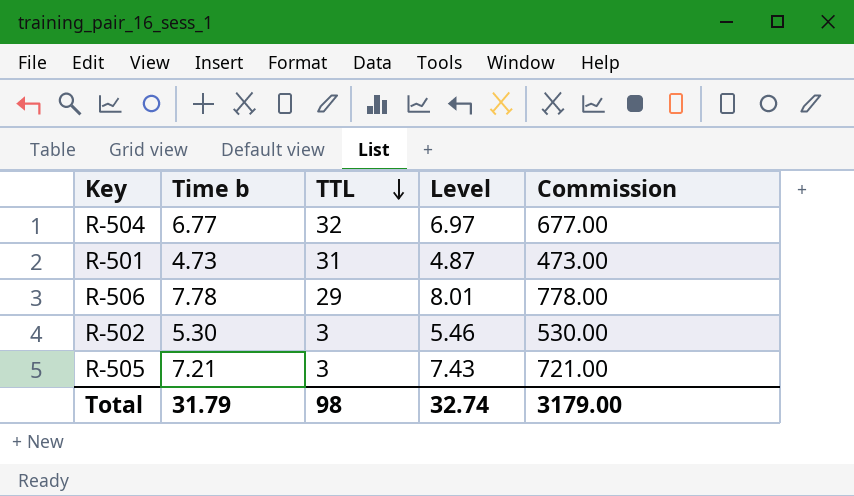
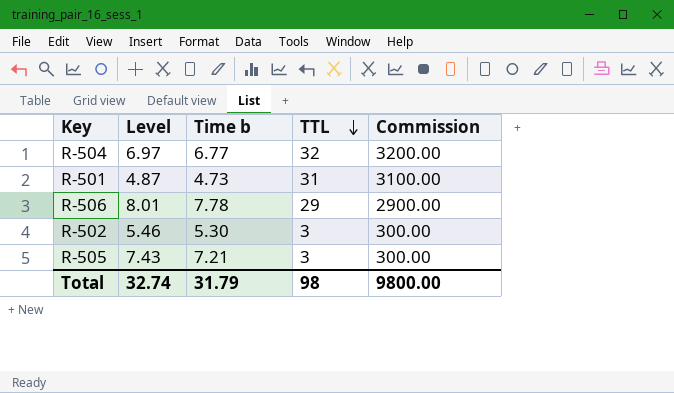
column Level | position: 4 -> 2
column Commission | formula: [Time b] * 100 -> [TTL] * 100
Total | Commission: 3179.00 -> 9800.00

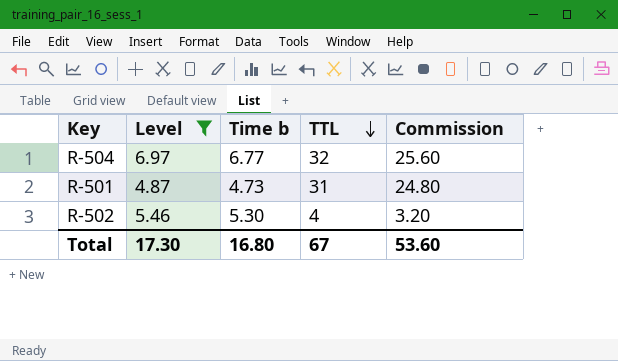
filter: none -> Level <= 6.97
column Commission | formula: [TTL] * 100 -> [TTL] * 0.8
R-502 | TTL: 3 -> 4
Total | Level: 32.74 -> 17.30
Total | Time b: 31.79 -> 16.80
Total | TTL: 98 -> 67
Total | Commission: 9800.00 -> 53.60

